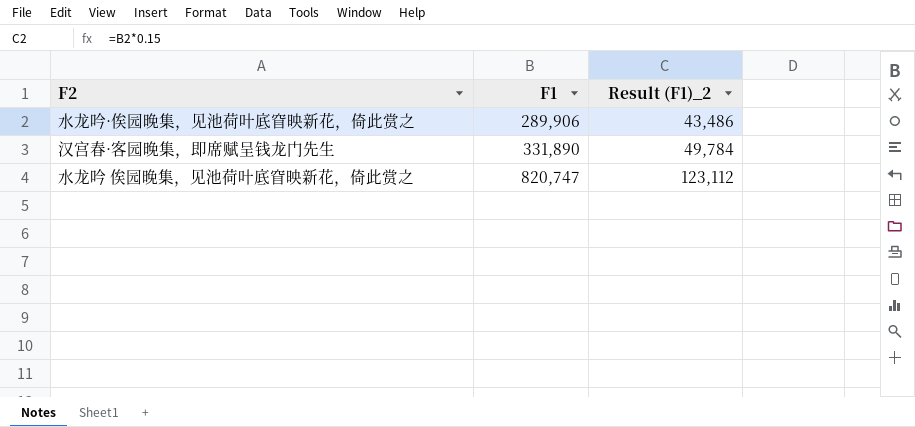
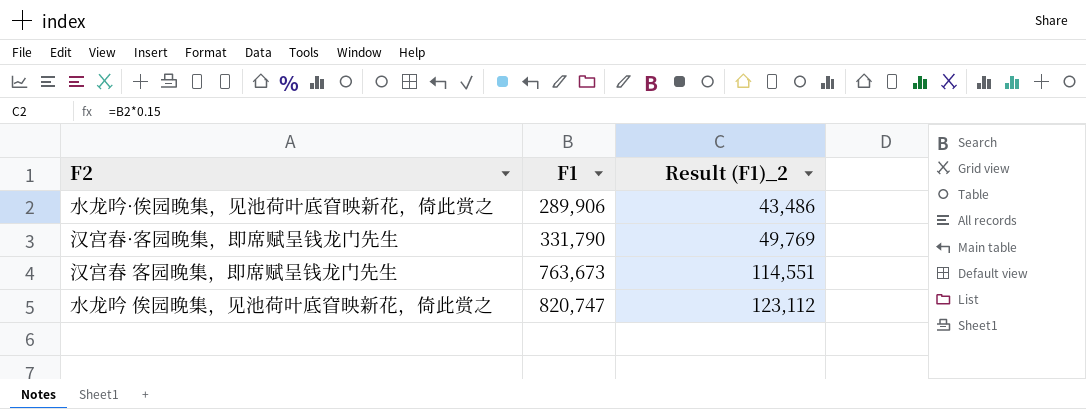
汉宫春·客园晚集，即席赋呈钱龙门先生 | F1: 331,890 -> 331,790
汉宫春·客园晚集，即席赋呈钱龙门先生 | Result (F1)_2: 49,784 -> 49,769
row 汉宫春 客园晚集，即席赋呈钱龙门先生: none -> 763,673 | 114,551

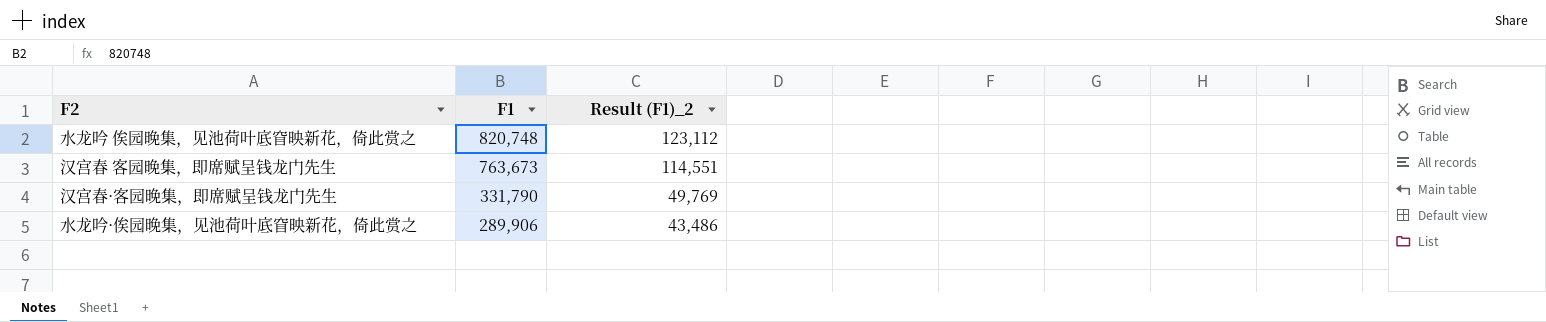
row order: F1 ascending -> F1 descending
水龙吟 俟园晚集，见池荷叶底窅映新花，倚此赏之 | F1: 820,747 -> 820,748

